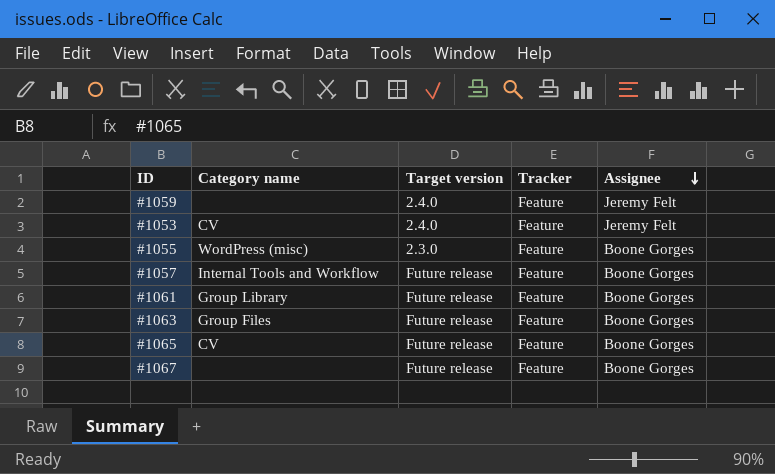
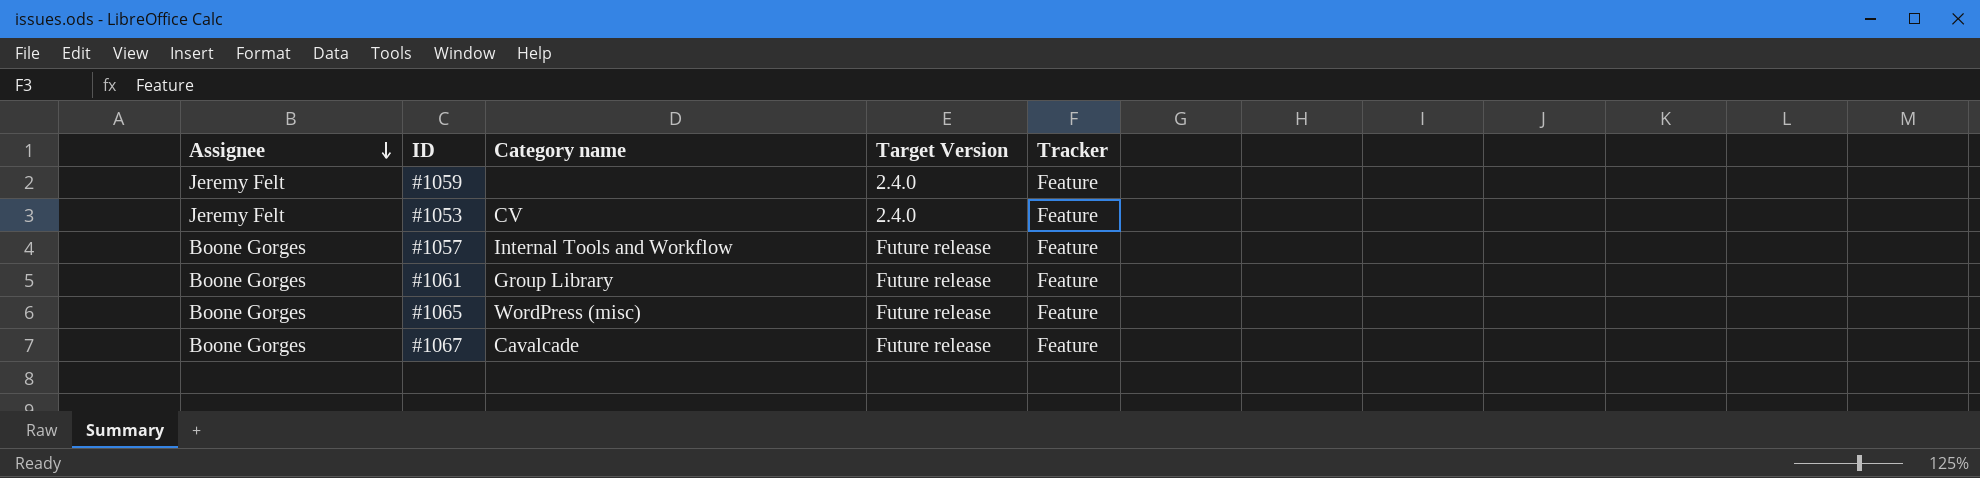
column Assignee | position: 5 -> 1
column name: Target version -> Target Version
row #1055: WordPress (misc) | 2.3.0 | Feature | Boone Gorges -> none
row #1063: Group Files | Future release | Feature | Boone Gorges -> none
#1065 | Category name: CV -> WordPress (misc)
#1067 | Category name: none -> Cavalcade

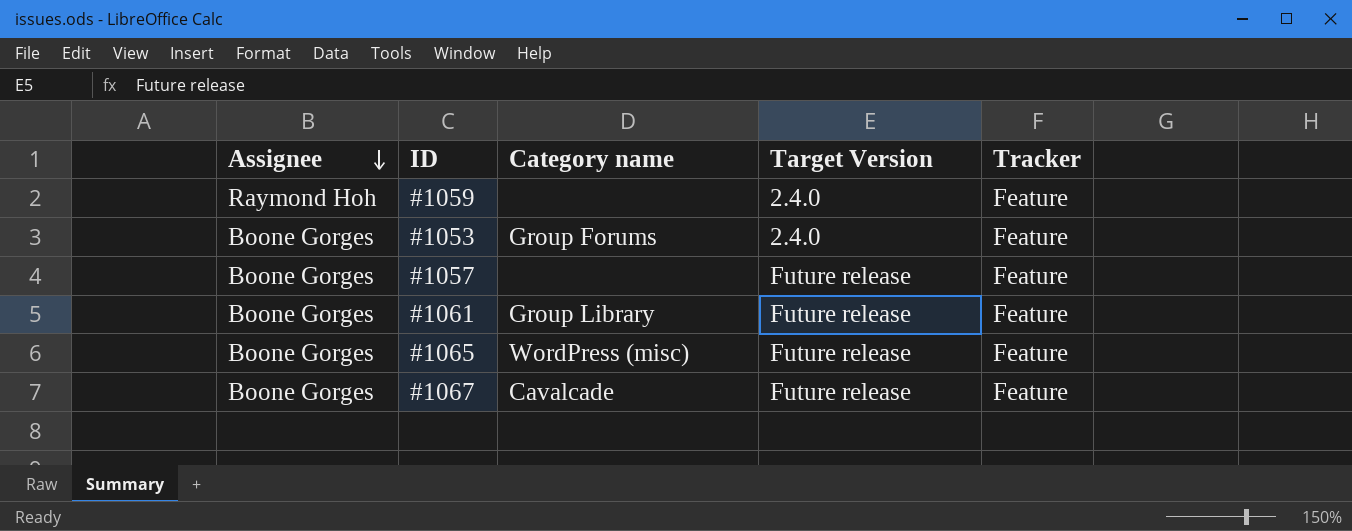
#1059 | Assignee: Jeremy Felt -> Raymond Hoh
#1053 | Assignee: Jeremy Felt -> Boone Gorges
#1053 | Category name: CV -> Group Forums
#1057 | Category name: Internal Tools and Workflow -> none

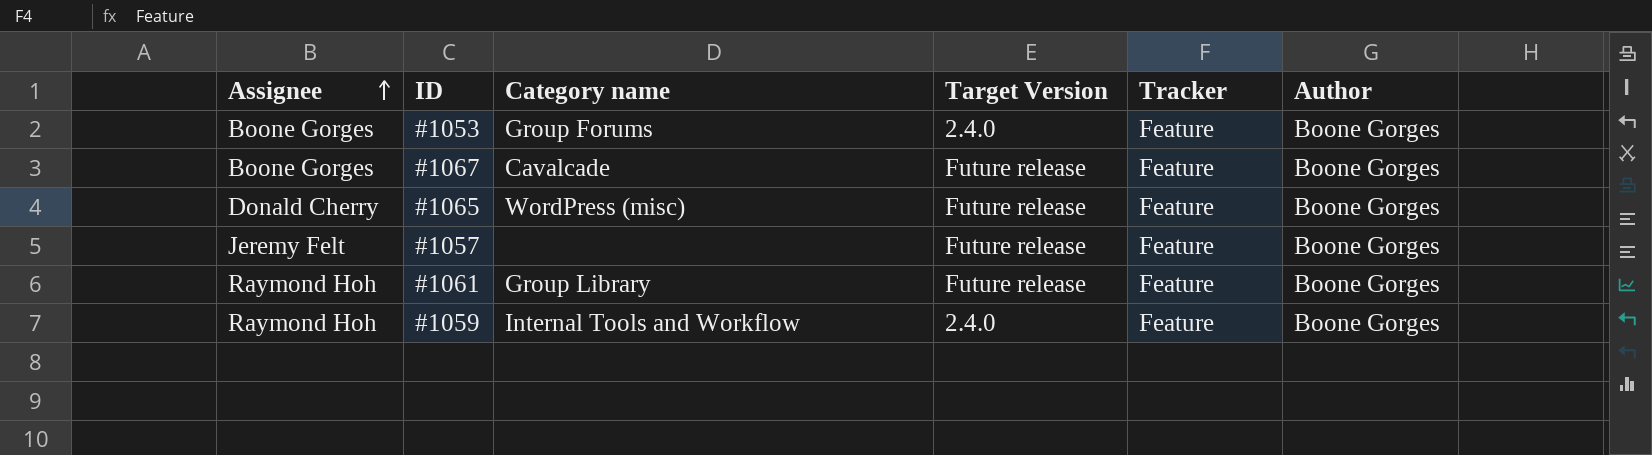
row order: Assignee descending -> Assignee ascending
column Author | position: none -> 6
#1065 | Assignee: Boone Gorges -> Donald Cherry
#1057 | Assignee: Boone Gorges -> Jeremy Felt
#1061 | Assignee: Boone Gorges -> Raymond Hoh
#1059 | Category name: none -> Internal Tools and Workflow

